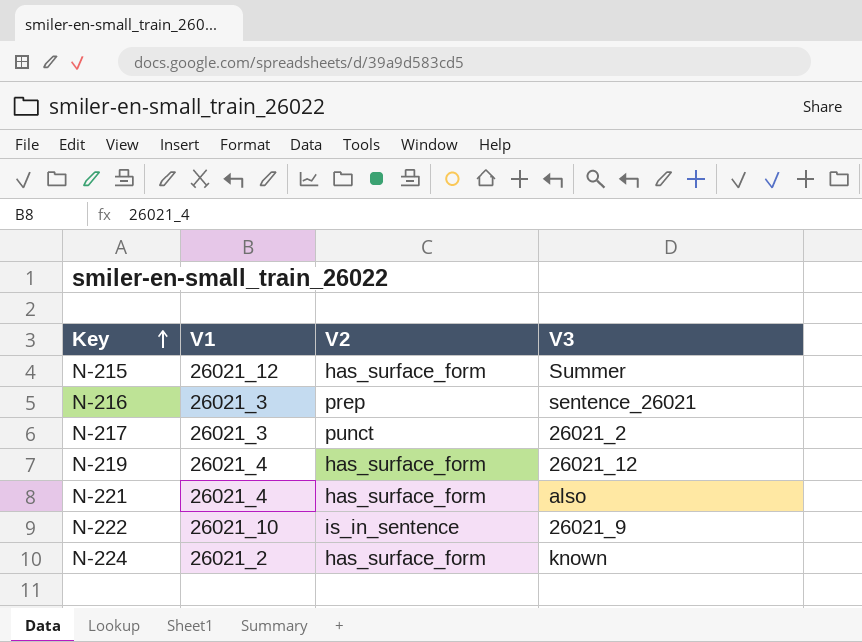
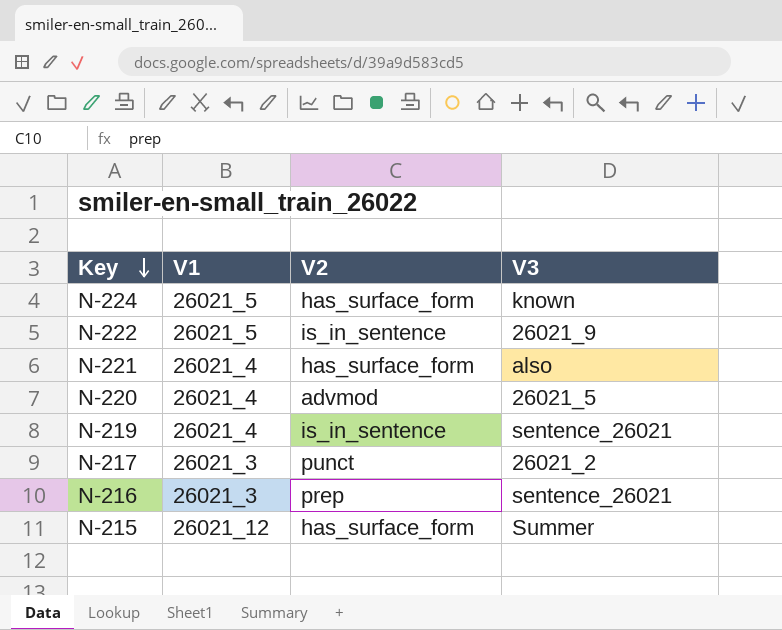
row order: Key ascending -> Key descending
N-224 | V1: 26021_2 -> 26021_5
N-222 | V1: 26021_10 -> 26021_5
row N-220: none -> 26021_4 | advmod | 26021_5
N-219 | V2: has_surface_form -> is_in_sentence
N-219 | V3: 26021_12 -> sentence_26021

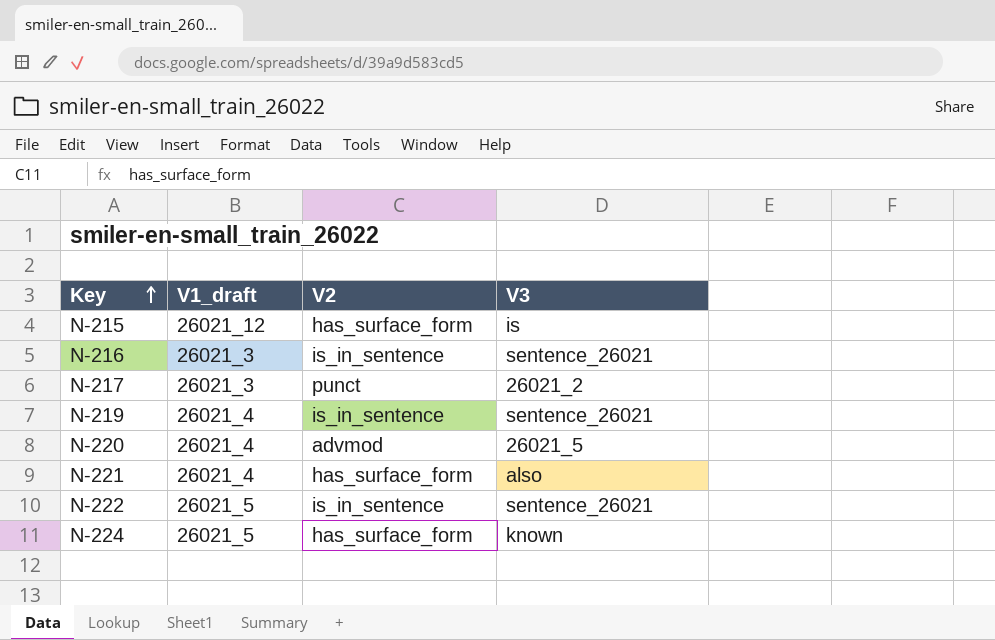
row order: Key descending -> Key ascending
column name: V1 -> V1_draft
N-215 | V3: Summer -> is
N-216 | V2: prep -> is_in_sentence
N-222 | V3: 26021_9 -> sentence_26021

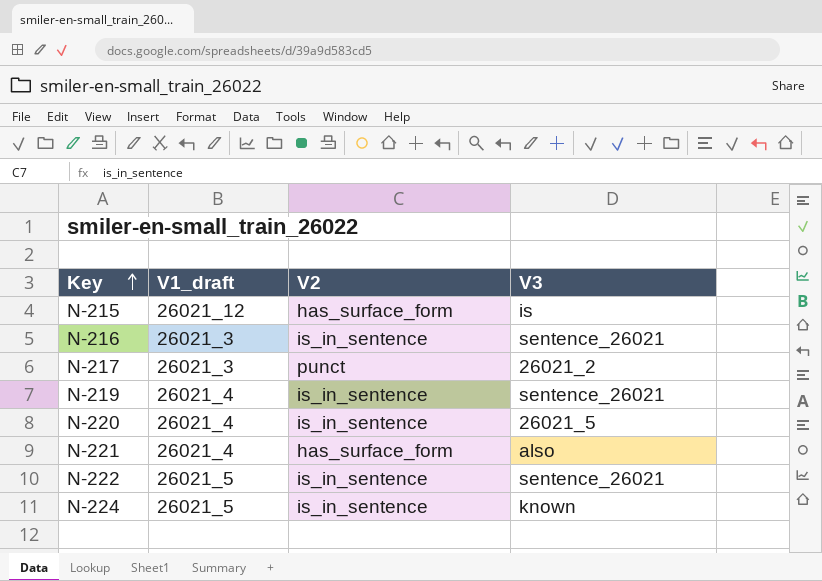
N-220 | V2: advmod -> is_in_sentence
N-224 | V2: has_surface_form -> is_in_sentence

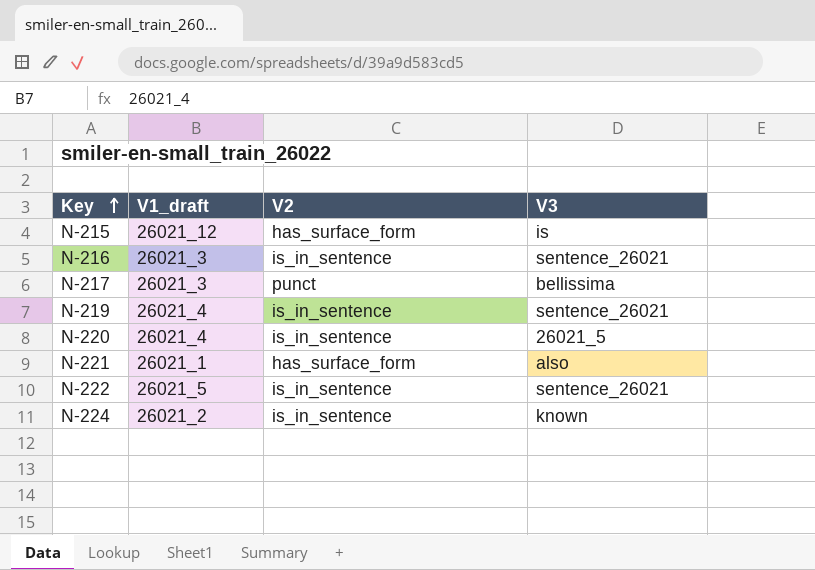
N-217 | V3: 26021_2 -> bellissima
N-221 | V1_draft: 26021_4 -> 26021_1
N-224 | V1_draft: 26021_5 -> 26021_2

